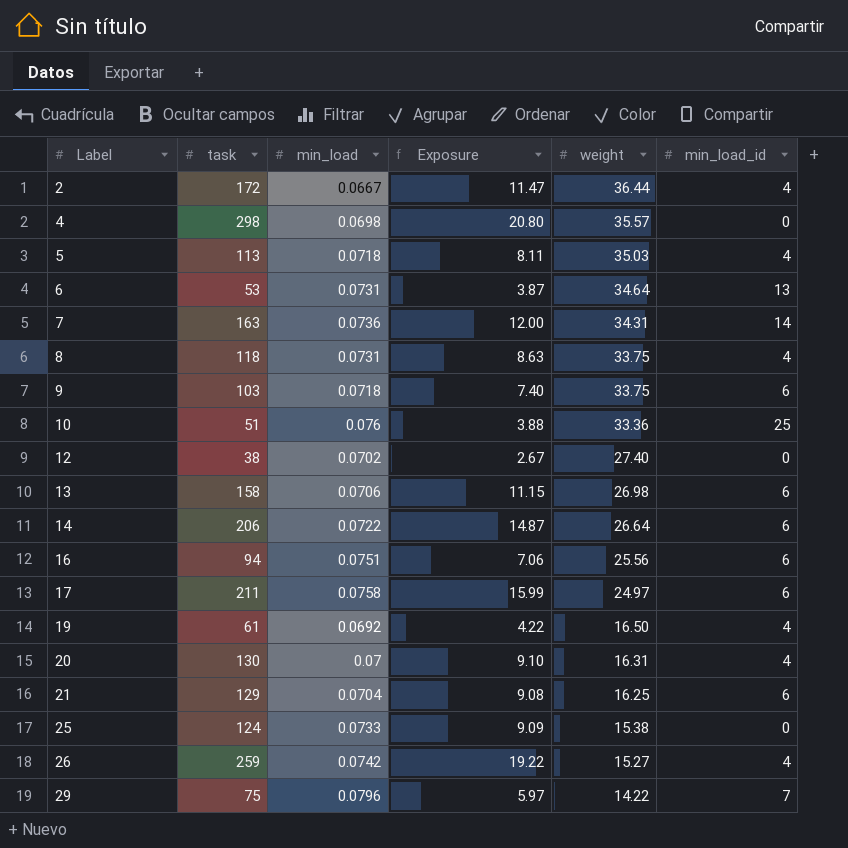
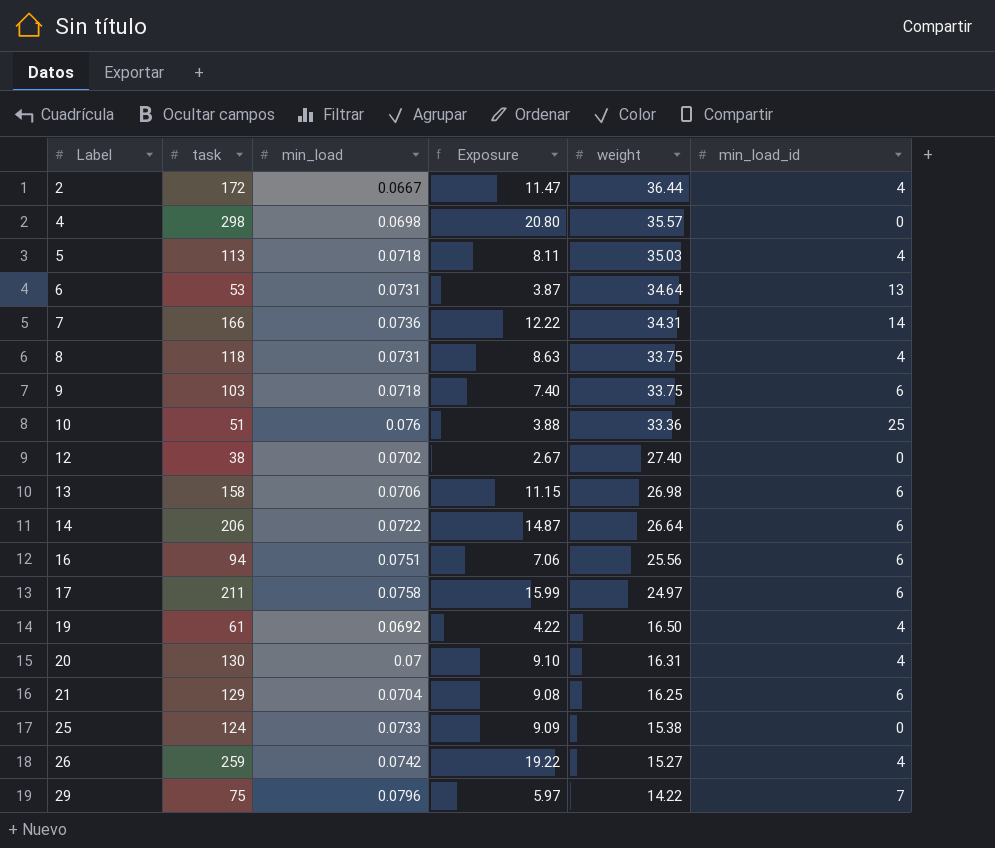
7 | task: 163 -> 166
7 | Exposure: 12.00 -> 12.22

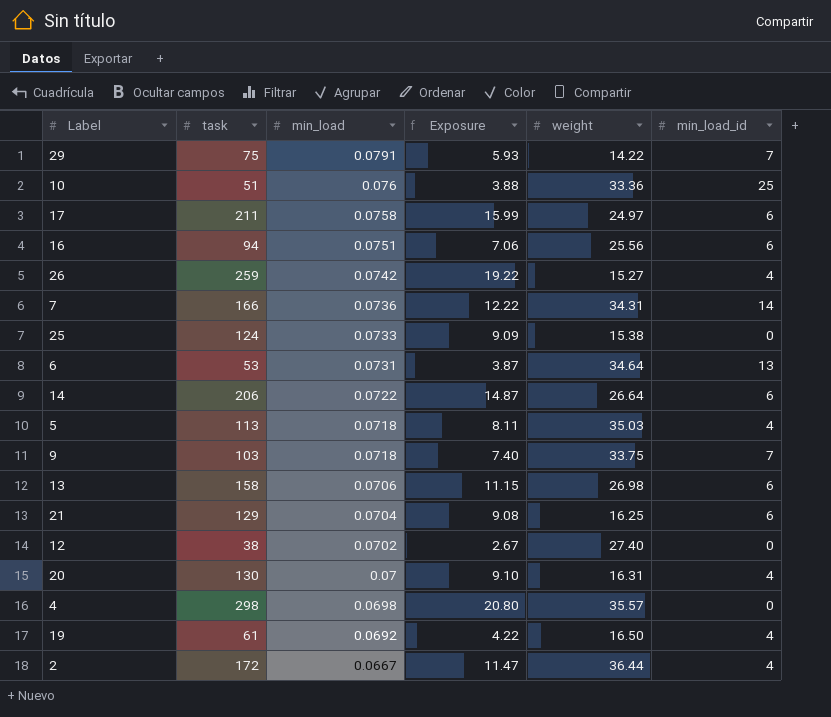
row order: Label ascending -> min_load descending
row 8: 118 | 0.0731 | 8.63 | 33.75 | 4 -> none
29 | min_load: 0.0796 -> 0.0791
29 | Exposure: 5.97 -> 5.93
9 | min_load_id: 6 -> 7

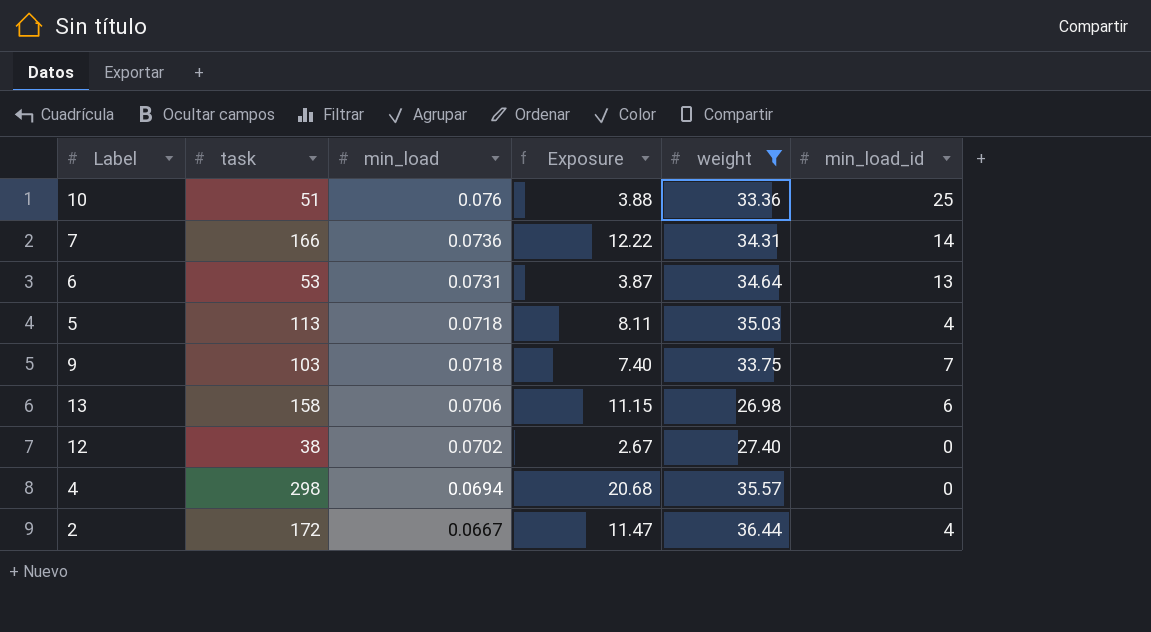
filter: none -> weight >= 26.98
4 | min_load: 0.0698 -> 0.0694
4 | Exposure: 20.80 -> 20.68

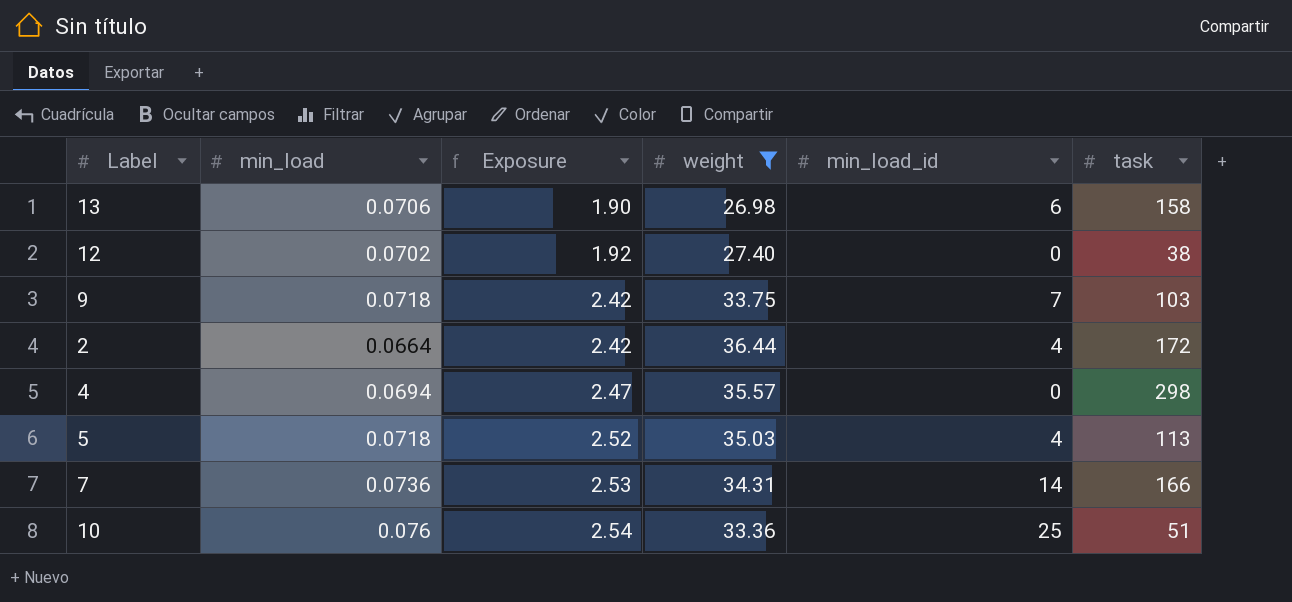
row order: min_load descending -> Exposure ascending
column Exposure | formula: [task] * [min_load] -> [min_load] * [weight]
column task | position: 2 -> 6
row 6: 53 | 0.0731 | 3.87 | 34.64 | 13 -> none
2 | min_load: 0.0667 -> 0.0664

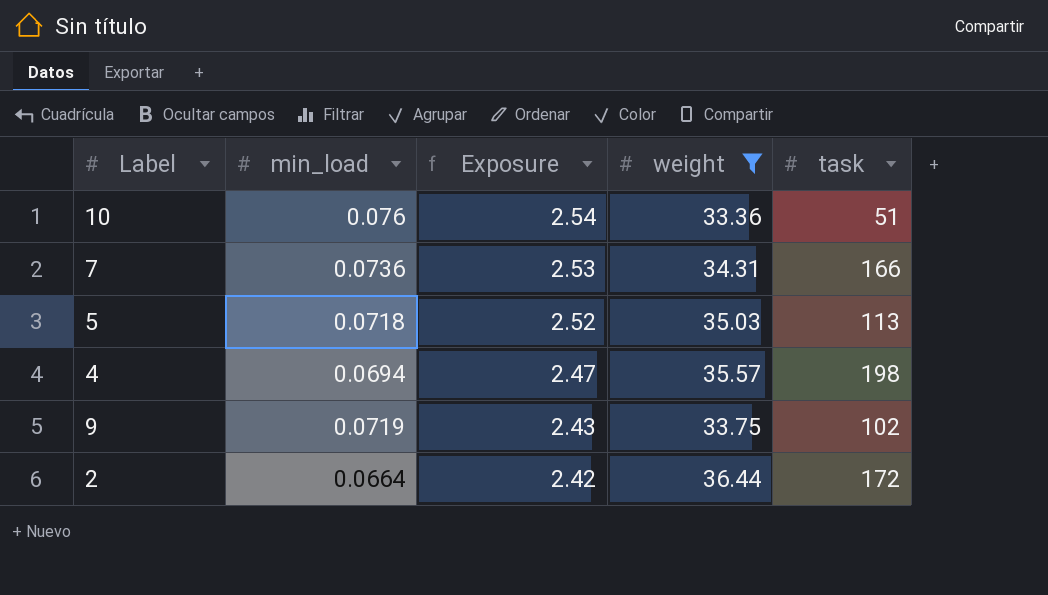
row order: Exposure ascending -> Exposure descending
column min_load_id | position: 5 -> none
row 13: 0.0706 | 1.90 | 26.98 | 6 | 158 -> none
row 12: 0.0702 | 1.92 | 27.40 | 0 | 38 -> none
4 | task: 298 -> 198
9 | min_load: 0.0718 -> 0.0719
9 | Exposure: 2.42 -> 2.43
9 | task: 103 -> 102

